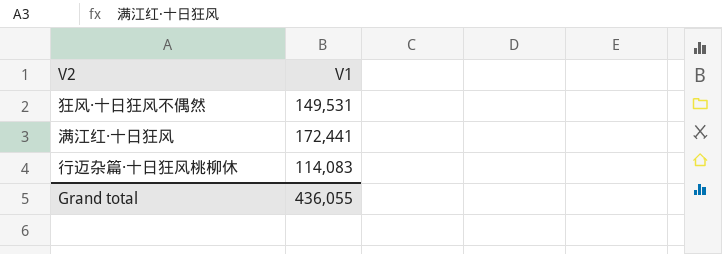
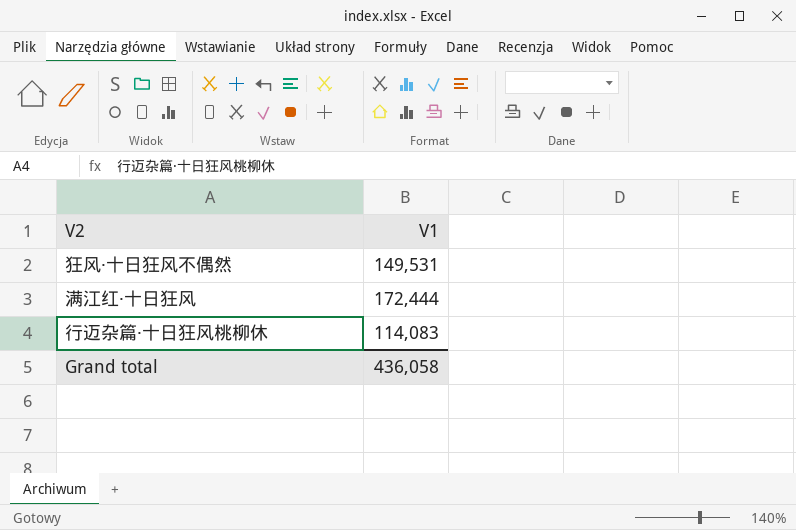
满江红·十日狂风 | V1: 172,441 -> 172,444
Grand total | V1: 436,055 -> 436,058

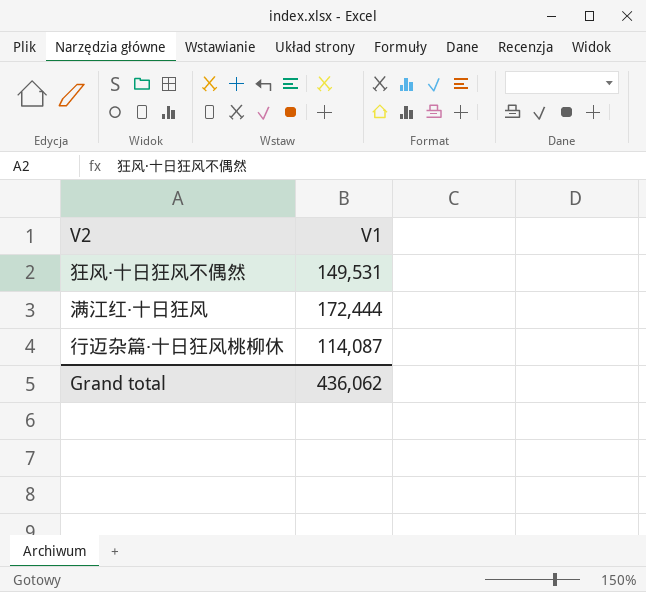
行迈杂篇·十日狂风桃柳休 | V1: 114,083 -> 114,087
Grand total | V1: 436,058 -> 436,062

